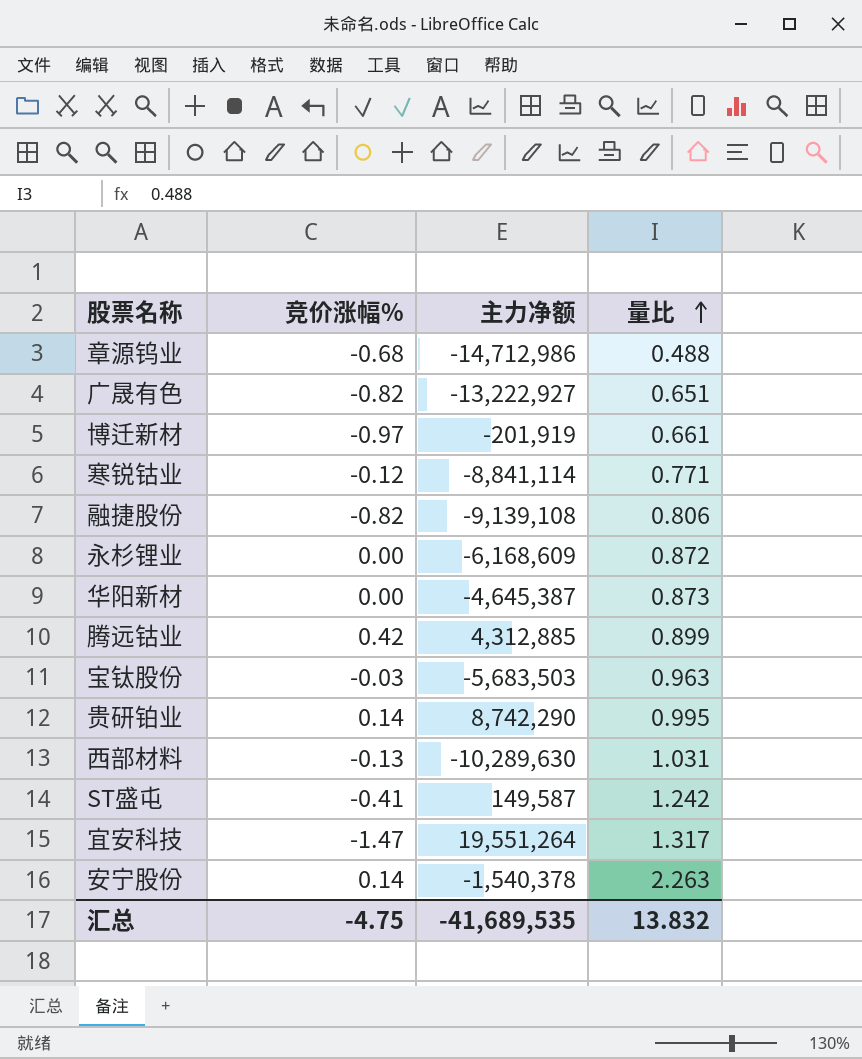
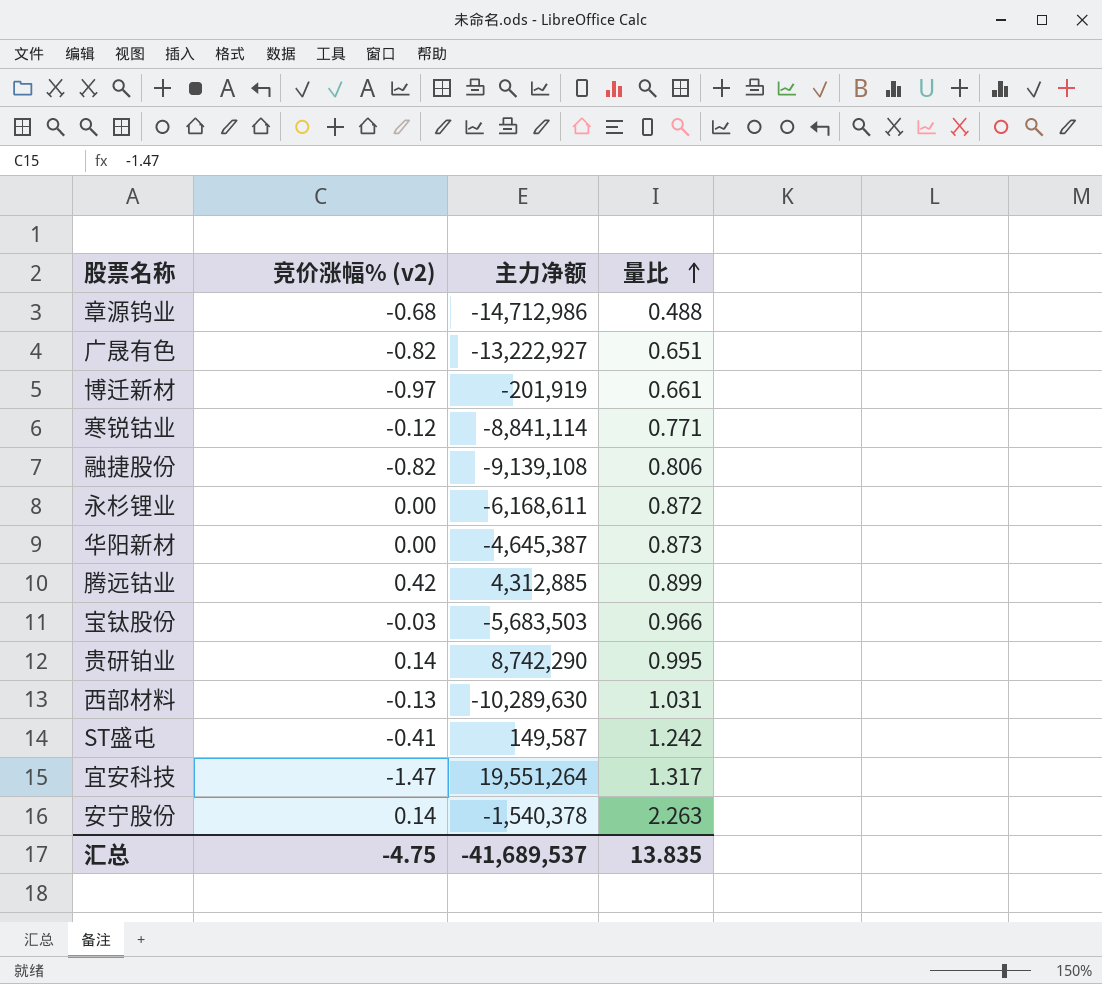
column name: 竞价涨幅% -> 竞价涨幅% (v2)
永杉锂业 | 主力净额: -6,168,609 -> -6,168,611
宝钛股份 | 量比: 0.963 -> 0.966
汇总 | 主力净额: -41,689,535 -> -41,689,537
汇总 | 量比: 13.832 -> 13.835

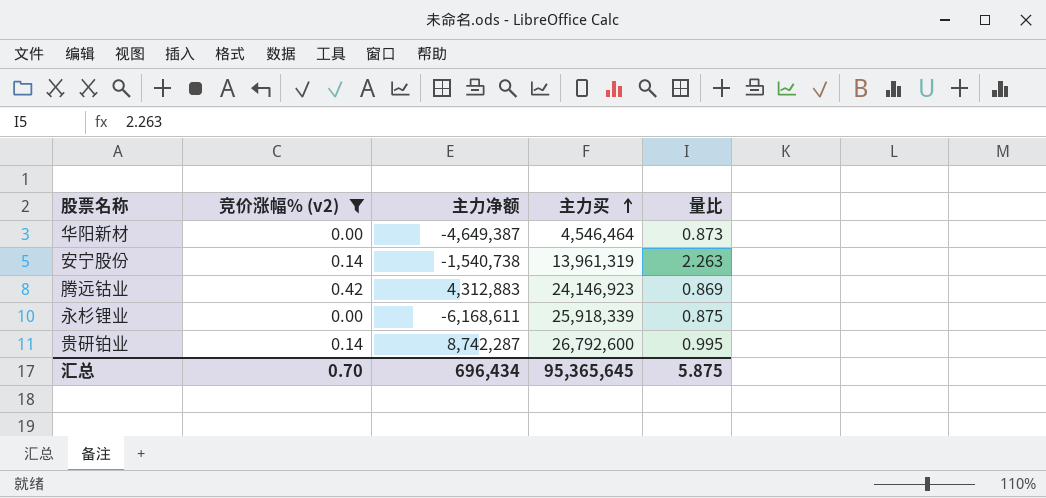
filter: none -> 竞价涨幅% (v2) >= 0.00
row order: 量比 ascending -> 主力买 ascending
column 主力买 | position: none -> 4
华阳新材 | 主力净额: -4,645,387 -> -4,649,387
安宁股份 | 主力净额: -1,540,378 -> -1,540,738
腾远钴业 | 主力净额: 4,312,885 -> 4,312,883
腾远钴业 | 量比: 0.899 -> 0.869
永杉锂业 | 量比: 0.872 -> 0.875
贵研铂业 | 主力净额: 8,742,290 -> 8,742,287
汇总 | 竞价涨幅% (v2): -4.75 -> 0.70
汇总 | 主力净额: -41,689,537 -> 696,434
汇总 | 量比: 13.835 -> 5.875

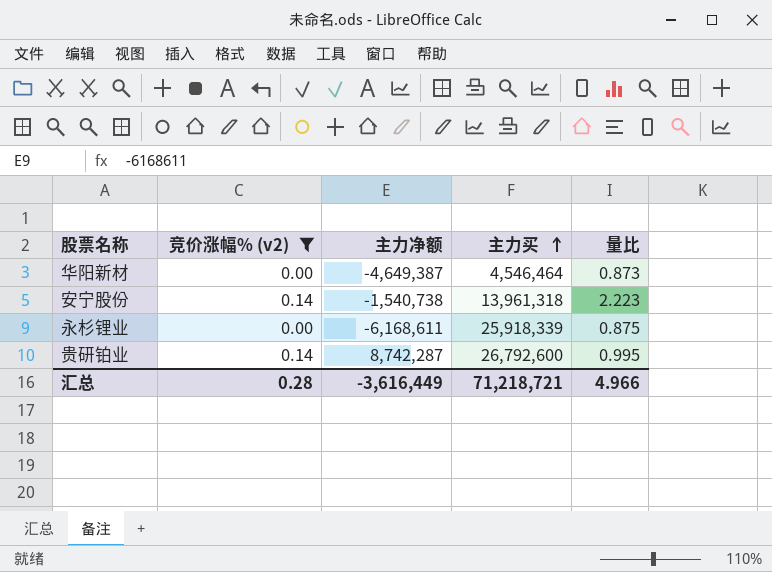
row 腾远钴业: 0.42 | 4,312,883 | 24,146,923 | 0.869 -> none
安宁股份 | 主力买: 13,961,319 -> 13,961,318
安宁股份 | 量比: 2.263 -> 2.223
汇总 | 竞价涨幅% (v2): 0.70 -> 0.28
汇总 | 主力净额: 696,434 -> -3,616,449
汇总 | 主力买: 95,365,645 -> 71,218,721
汇总 | 量比: 5.875 -> 4.966

